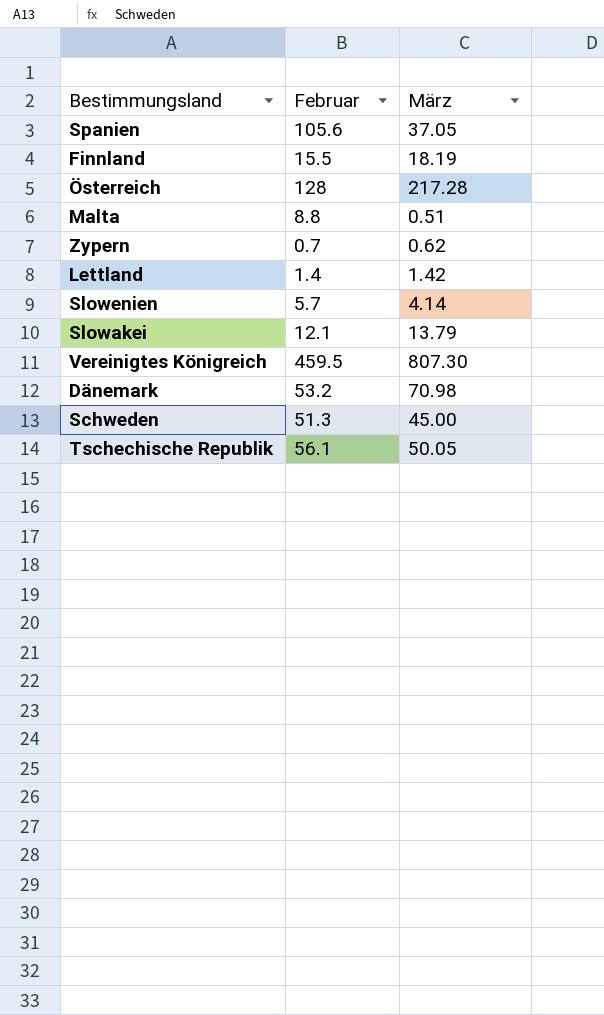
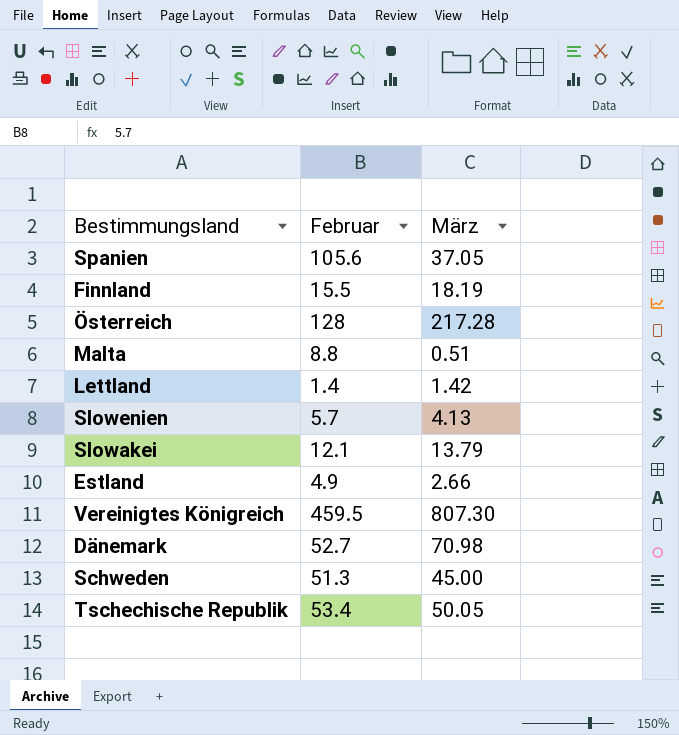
row Zypern: 0.7 | 0.62 -> none
Slowenien | März: 4.14 -> 4.13
row Estland: none -> 4.9 | 2.66
Dänemark | Februar: 53.2 -> 52.7
Tschechische Republik | Februar: 56.1 -> 53.4

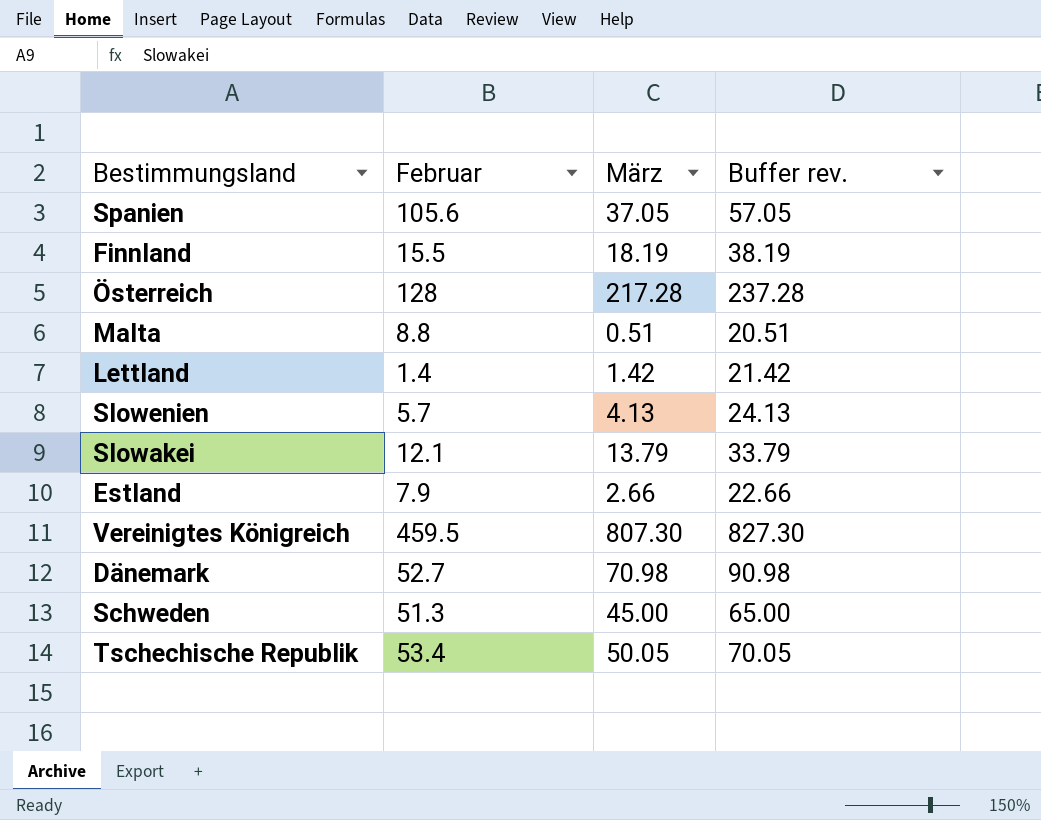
column Buffer rev. | formula: none -> [März] + 20
Estland | Februar: 4.9 -> 7.9

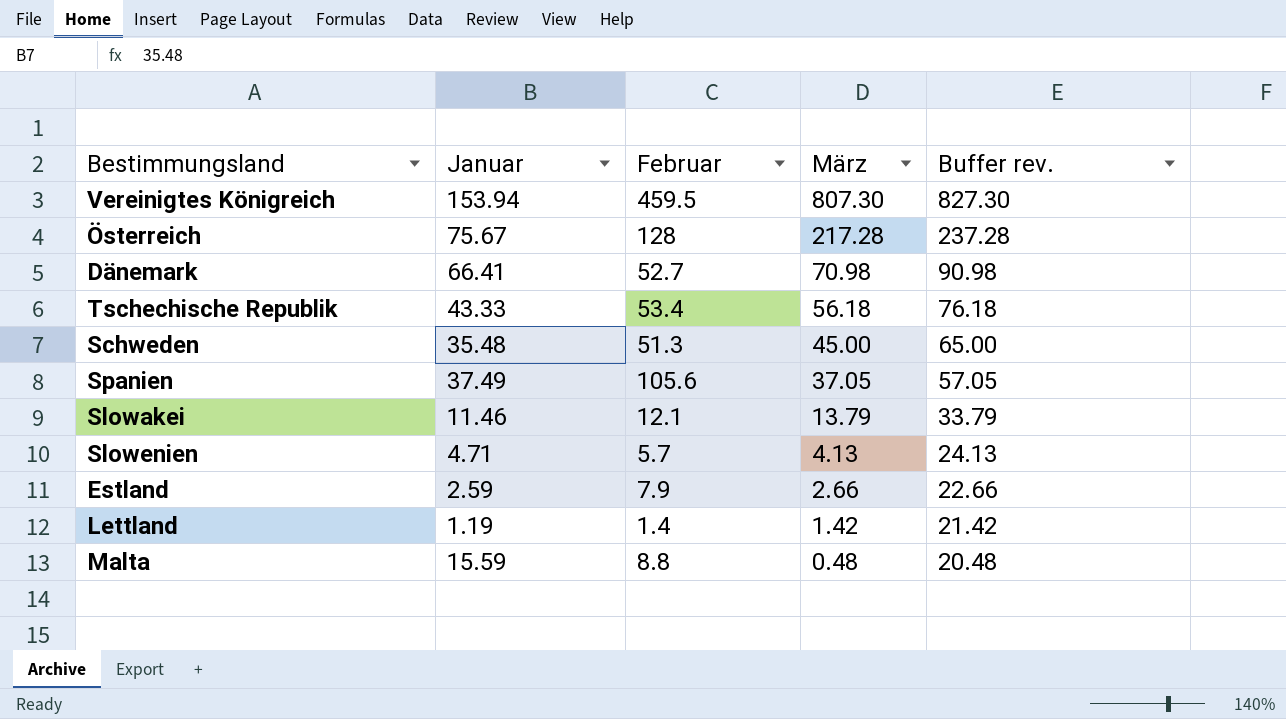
row order: none -> März descending
column Januar | position: none -> 2
row Finnland: 15.5 | 18.19 | 38.19 -> none
Tschechische Republik | März: 50.05 -> 56.18
Tschechische Republik | Buffer rev.: 70.05 -> 76.18
Malta | März: 0.51 -> 0.48
Malta | Buffer rev.: 20.51 -> 20.48

